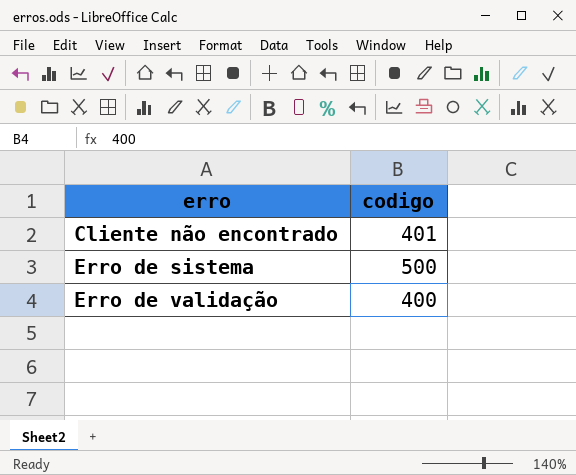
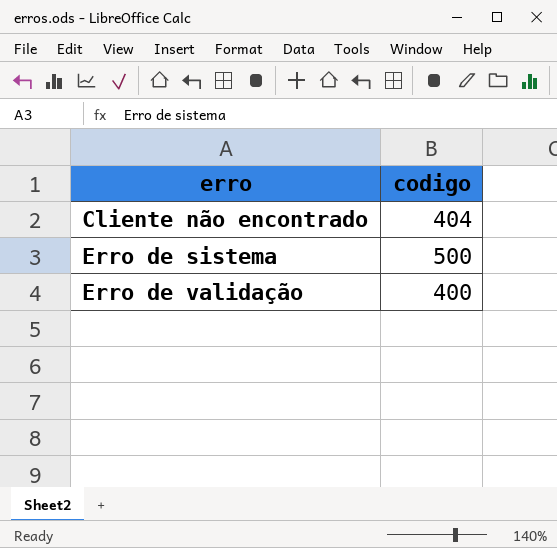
Cliente não encontrado | codigo: 401 -> 404

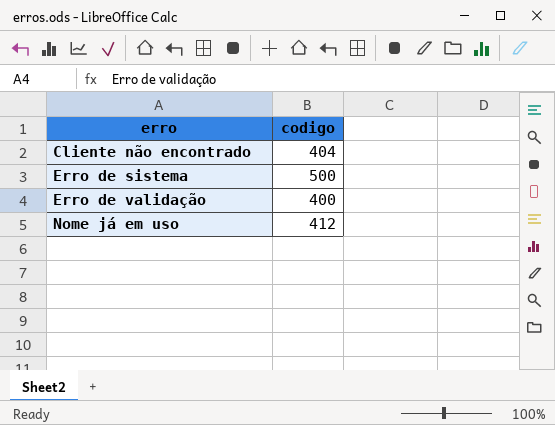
row Nome já em uso: none -> 412

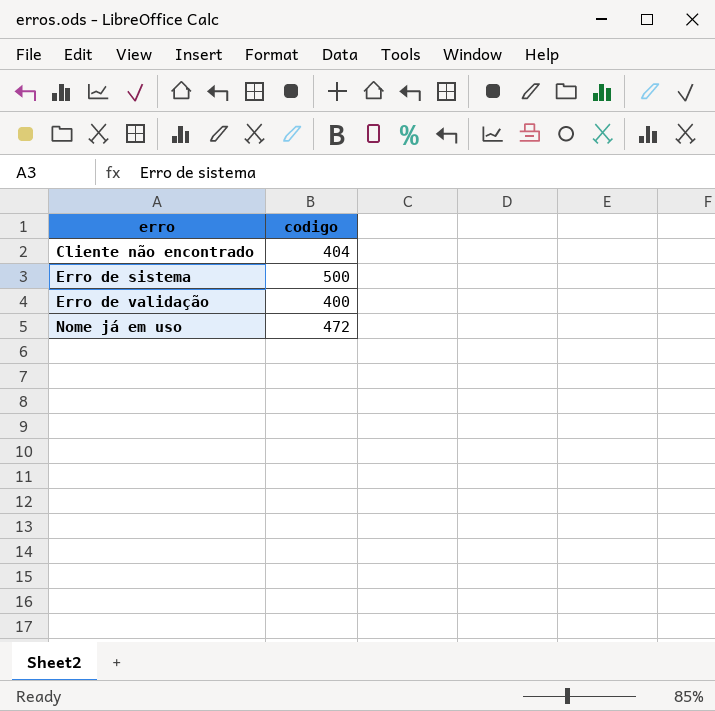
Nome já em uso | codigo: 412 -> 472

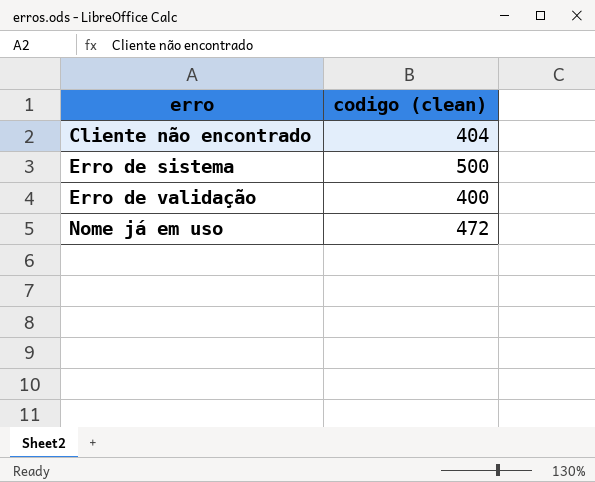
column name: codigo -> codigo (clean)

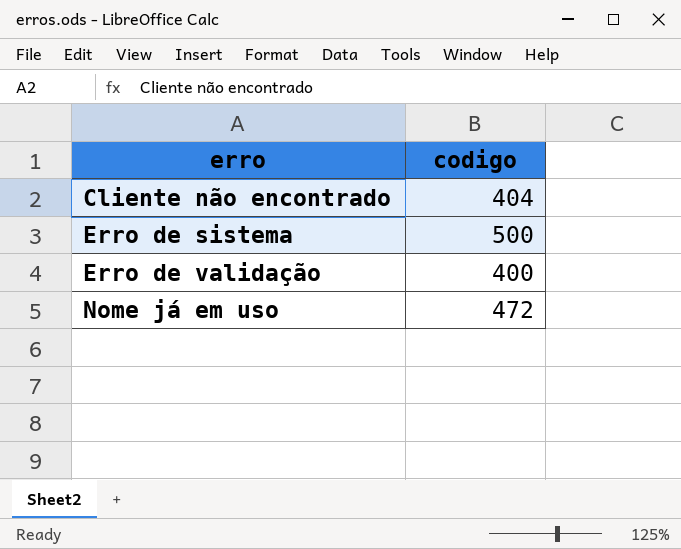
column name: codigo (clean) -> codigo

